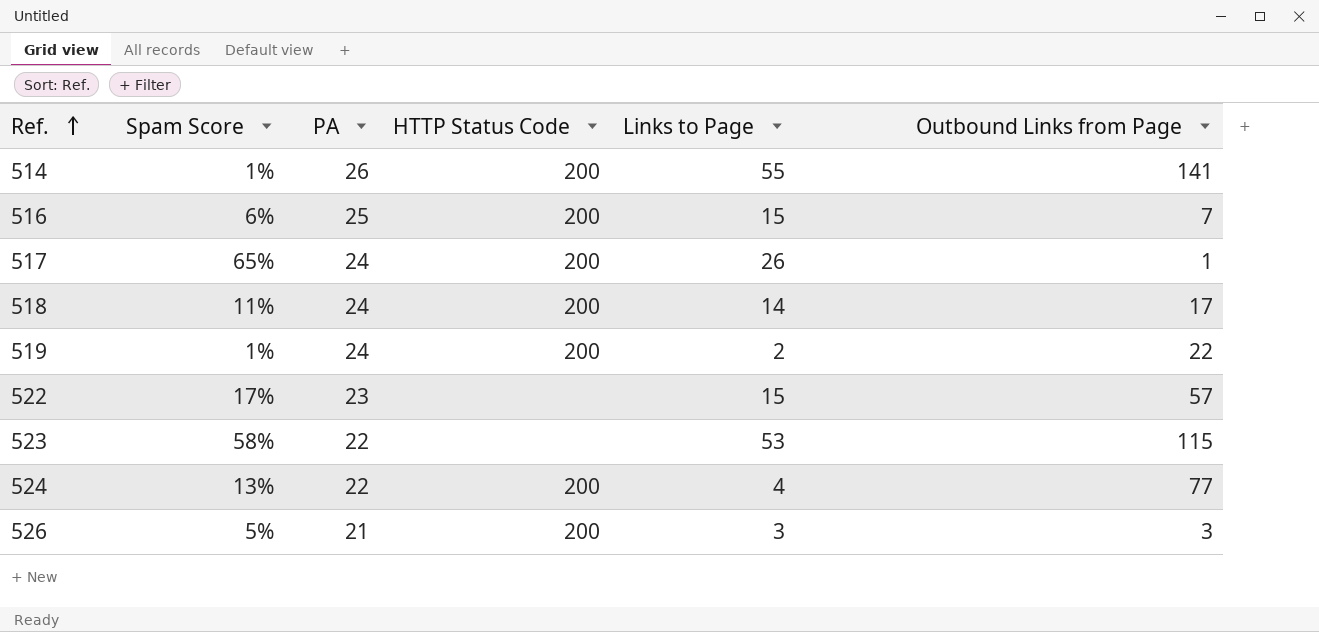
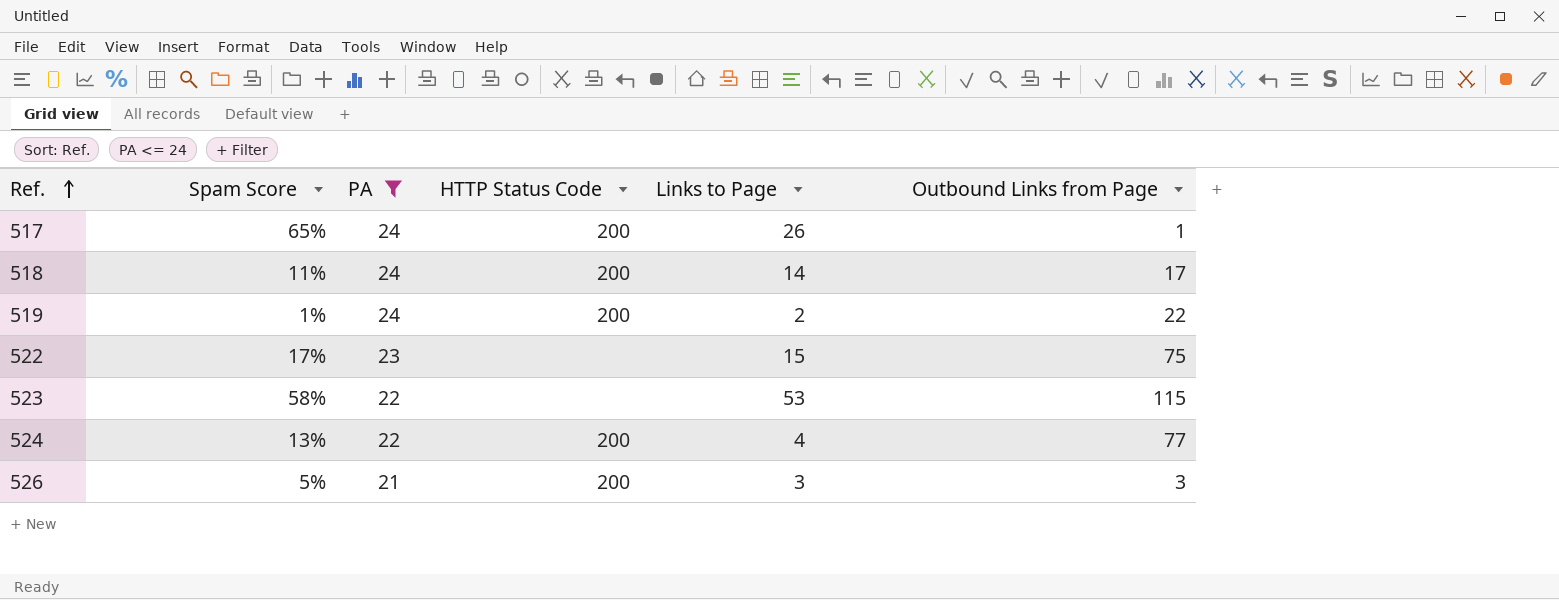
filter: none -> PA <= 24
522 | Outbound Links from Page: 57 -> 75

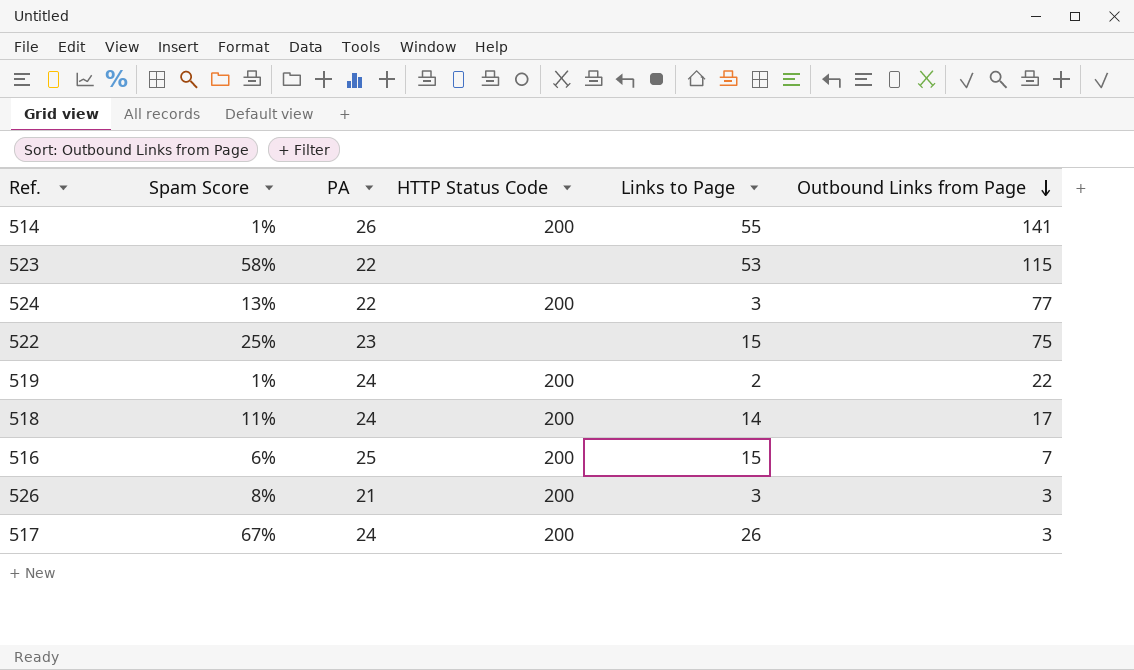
filter: PA <= 24 -> none
row order: Ref. ascending -> Outbound Links from Page descending
524 | Links to Page: 4 -> 3
522 | Spam Score: 17% -> 25%
526 | Spam Score: 5% -> 8%
517 | Spam Score: 65% -> 67%
517 | Outbound Links from Page: 1 -> 3

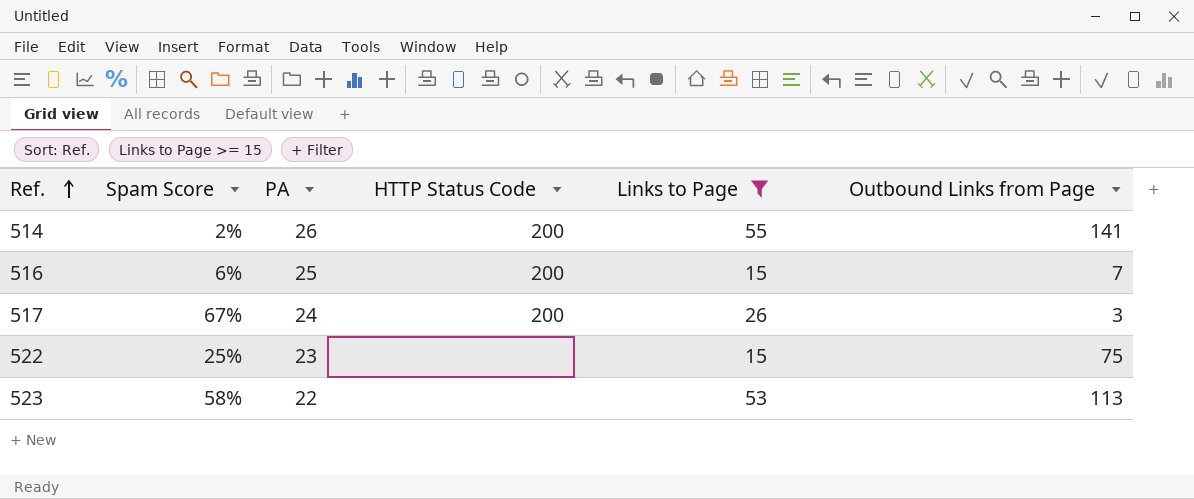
filter: none -> Links to Page >= 15
row order: Outbound Links from Page descending -> Ref. ascending
514 | Spam Score: 1% -> 2%
523 | Outbound Links from Page: 115 -> 113

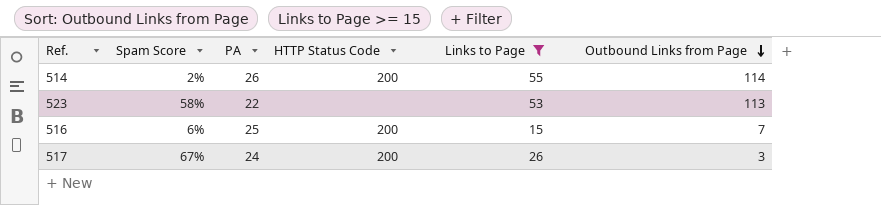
row order: Ref. ascending -> Outbound Links from Page descending
row 522: 25% | 23 | none | 15 | 75 -> none
514 | Outbound Links from Page: 141 -> 114

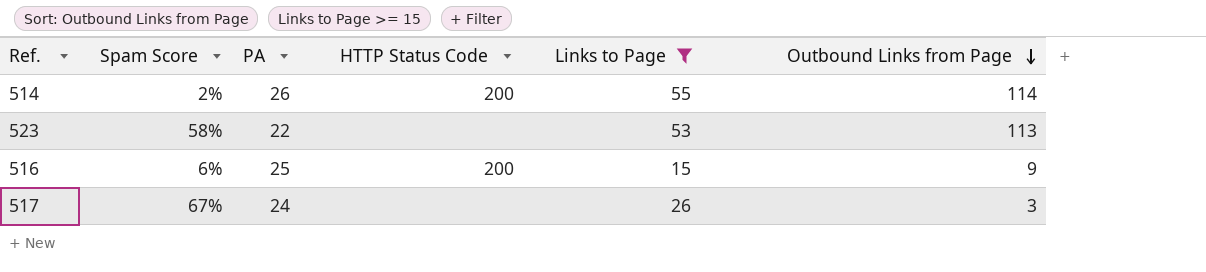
516 | Outbound Links from Page: 7 -> 9
517 | HTTP Status Code: 200 -> none

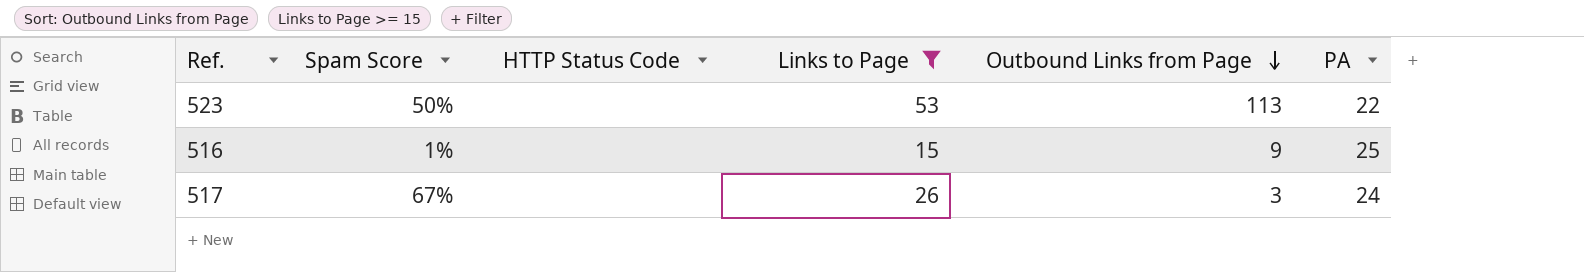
column PA | position: 3 -> 6
row 514: 2% | 26 | 200 | 55 | 114 -> none
523 | Spam Score: 58% -> 50%
516 | Spam Score: 6% -> 1%
516 | HTTP Status Code: 200 -> none

